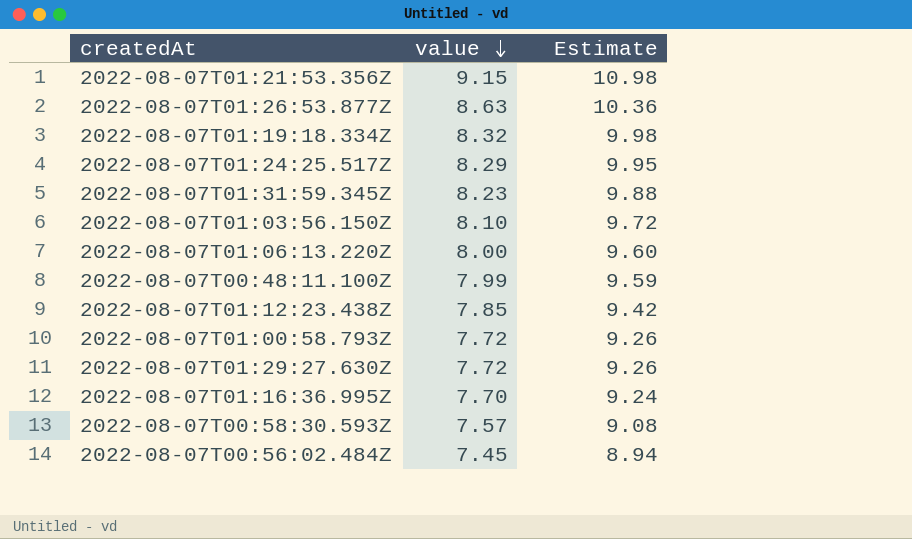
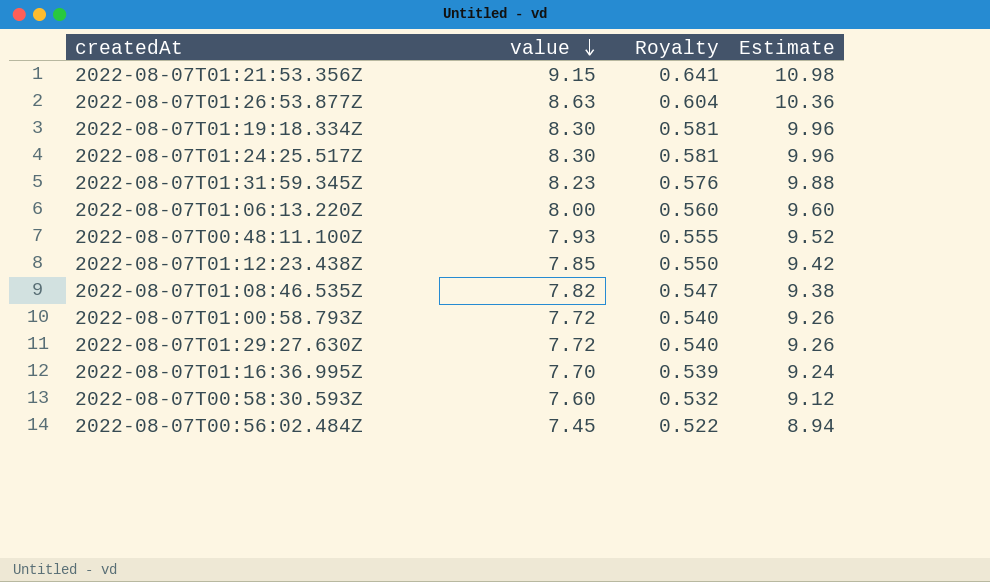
column Royalty | formula: none -> [value] * 0.07
row 2022-08-07T01:03:56.150Z: 8.10 | 9.72 -> none
2022-08-07T01:19:18.334Z | value: 8.32 -> 8.30
2022-08-07T01:19:18.334Z | Estimate: 9.98 -> 9.96
2022-08-07T01:24:25.517Z | value: 8.29 -> 8.30
2022-08-07T01:24:25.517Z | Estimate: 9.95 -> 9.96
2022-08-07T00:48:11.100Z | value: 7.99 -> 7.93
2022-08-07T00:48:11.100Z | Estimate: 9.59 -> 9.52
row 2022-08-07T01:08:46.535Z: none -> 7.82 | 0.547 | 9.38
2022-08-07T00:58:30.593Z | value: 7.57 -> 7.60
2022-08-07T00:58:30.593Z | Estimate: 9.08 -> 9.12

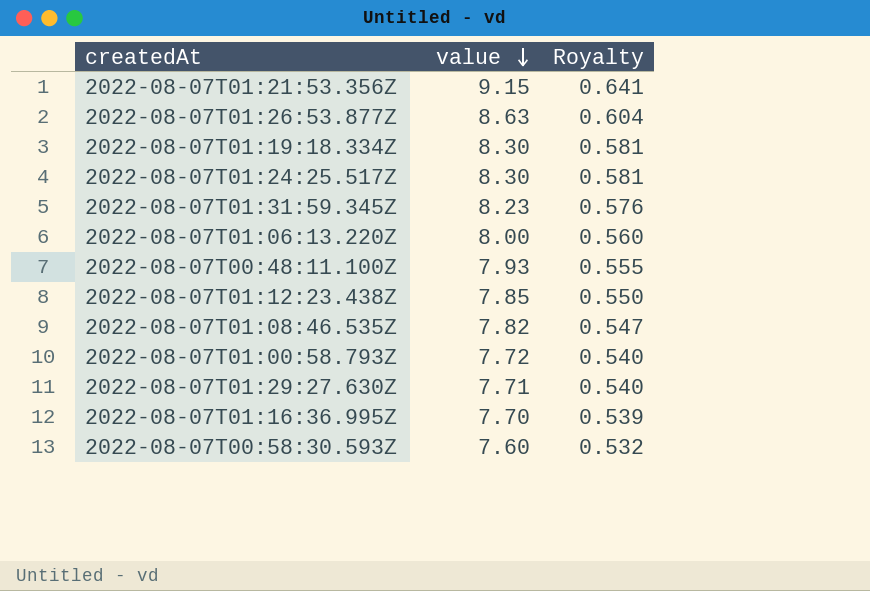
column Estimate | formula: [value] * 1.2 -> none
row 2022-08-07T00:56:02.484Z: 7.45 | 0.522 | 8.94 -> none
2022-08-07T01:29:27.630Z | value: 7.72 -> 7.71

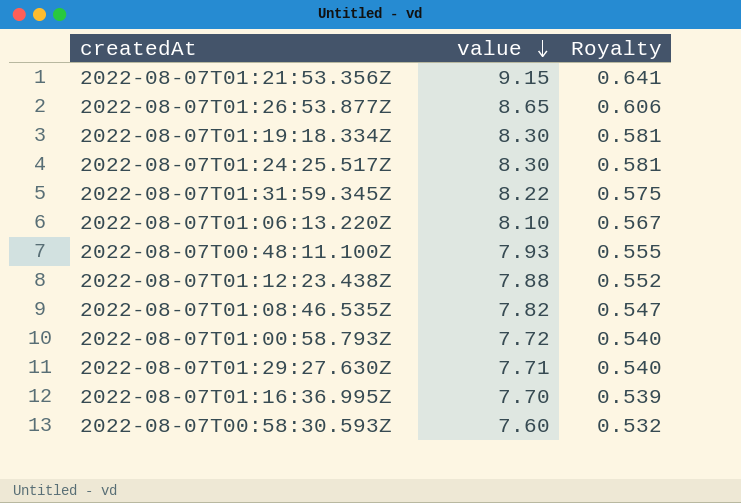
2022-08-07T01:26:53.877Z | value: 8.63 -> 8.65
2022-08-07T01:26:53.877Z | Royalty: 0.604 -> 0.606
2022-08-07T01:31:59.345Z | value: 8.23 -> 8.22
2022-08-07T01:31:59.345Z | Royalty: 0.576 -> 0.575
2022-08-07T01:06:13.220Z | value: 8.00 -> 8.10
2022-08-07T01:06:13.220Z | Royalty: 0.560 -> 0.567
2022-08-07T01:12:23.438Z | value: 7.85 -> 7.88
2022-08-07T01:12:23.438Z | Royalty: 0.550 -> 0.552

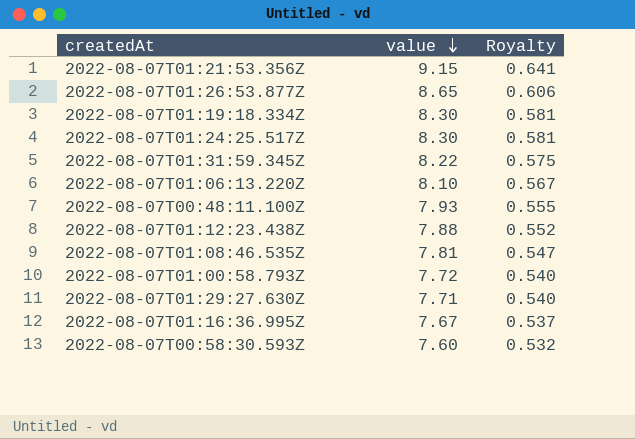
2022-08-07T01:08:46.535Z | value: 7.82 -> 7.81
2022-08-07T01:16:36.995Z | value: 7.70 -> 7.67
2022-08-07T01:16:36.995Z | Royalty: 0.539 -> 0.537

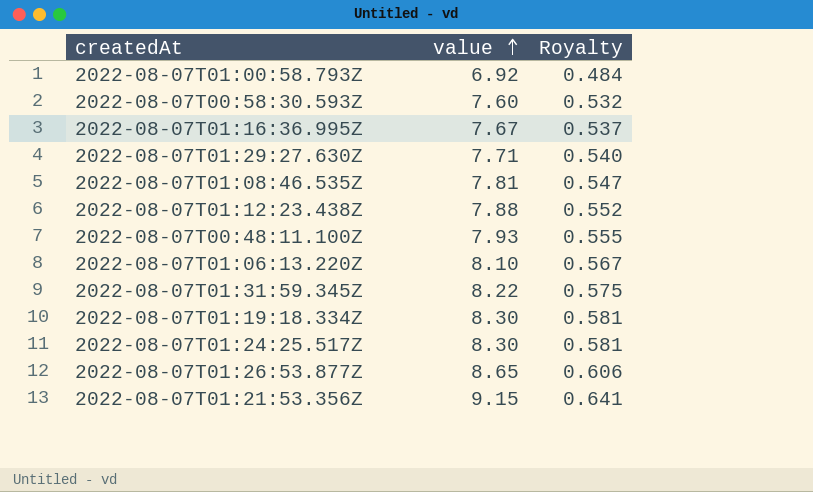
row order: value descending -> value ascending
2022-08-07T01:00:58.793Z | value: 7.72 -> 6.92
2022-08-07T01:00:58.793Z | Royalty: 0.540 -> 0.484

